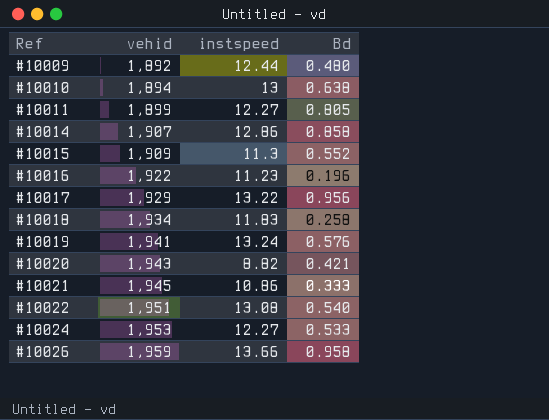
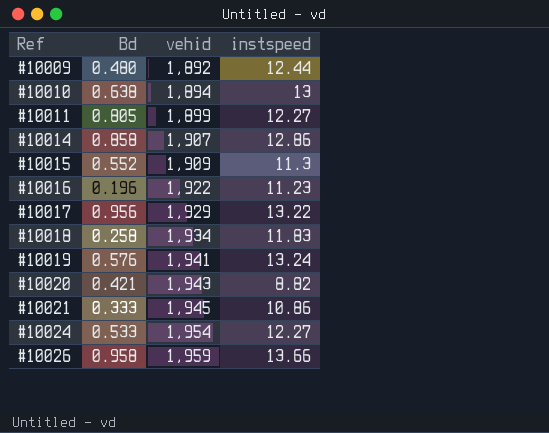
column Bd | position: 4 -> 2
row #10022: 1,951 | 13.08 | 0.540 -> none
#10024 | vehid: 1,953 -> 1,954

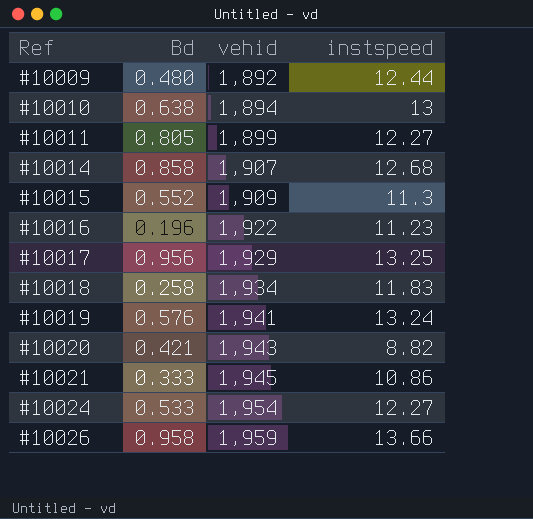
#10014 | instspeed: 12.86 -> 12.68
#10017 | instspeed: 13.22 -> 13.25

